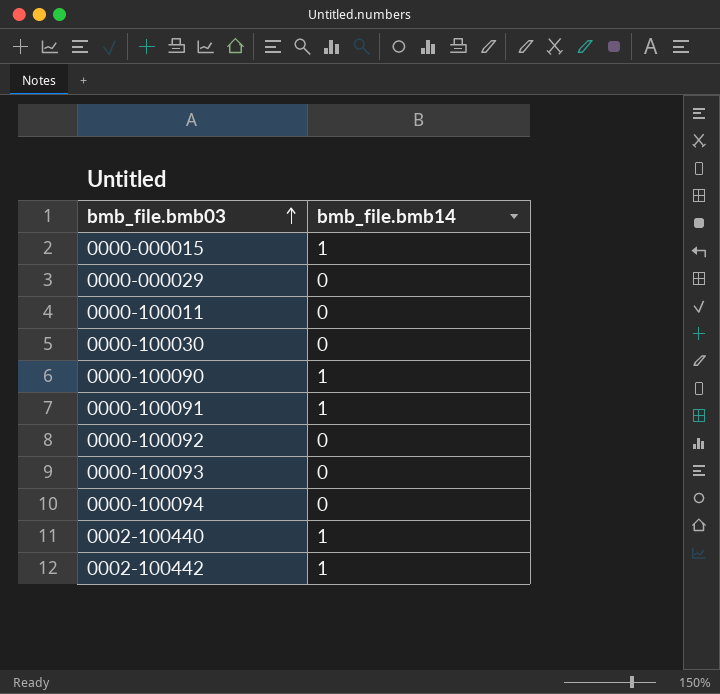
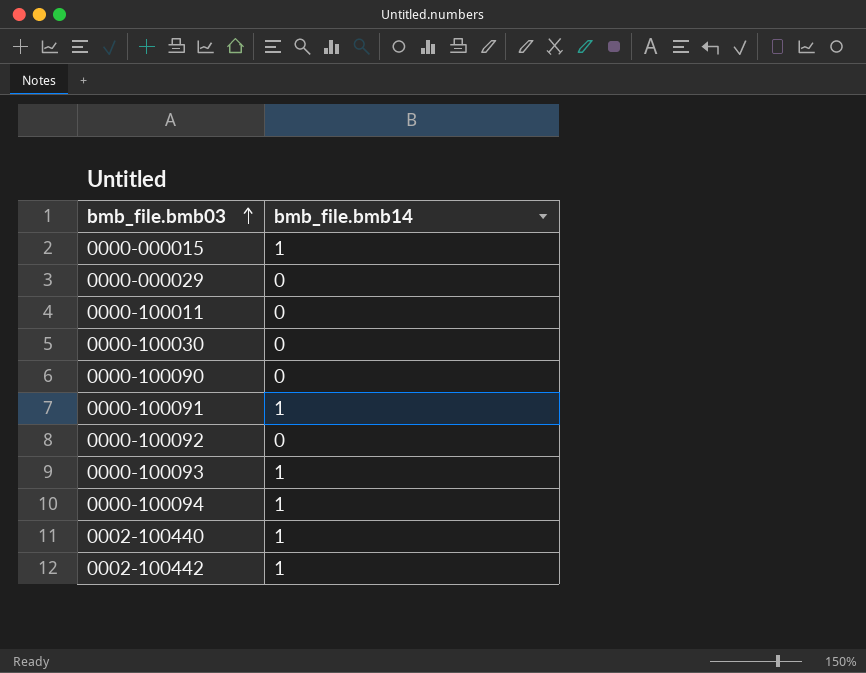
0000-100090 | bmb_file.bmb14: 1 -> 0
0000-100093 | bmb_file.bmb14: 0 -> 1
0000-100094 | bmb_file.bmb14: 0 -> 1

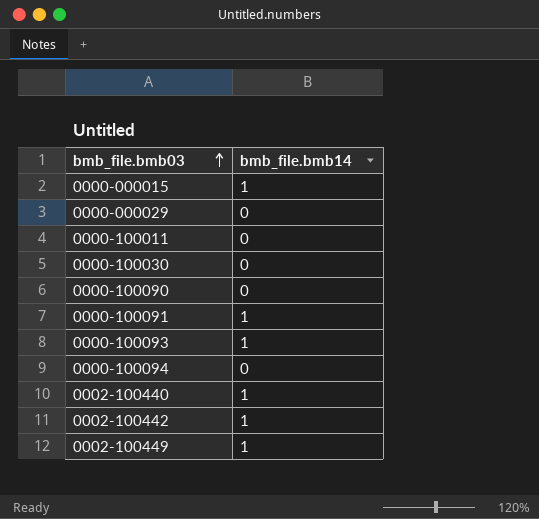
row 0000-100092: 0 -> none
0000-100094 | bmb_file.bmb14: 1 -> 0
row 0002-100449: none -> 1

